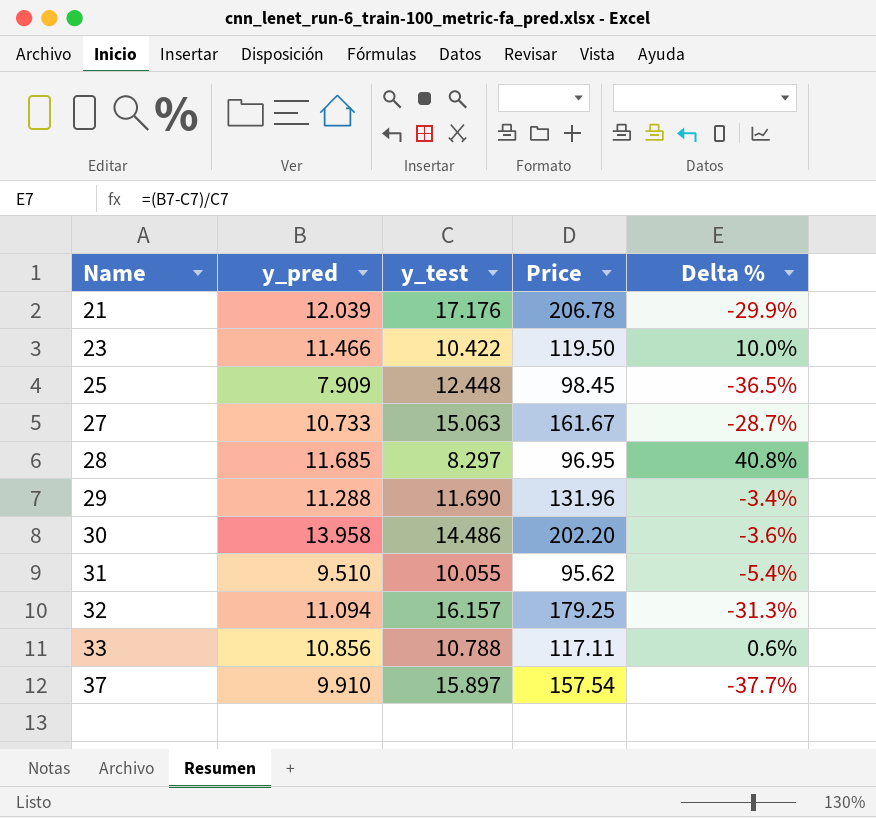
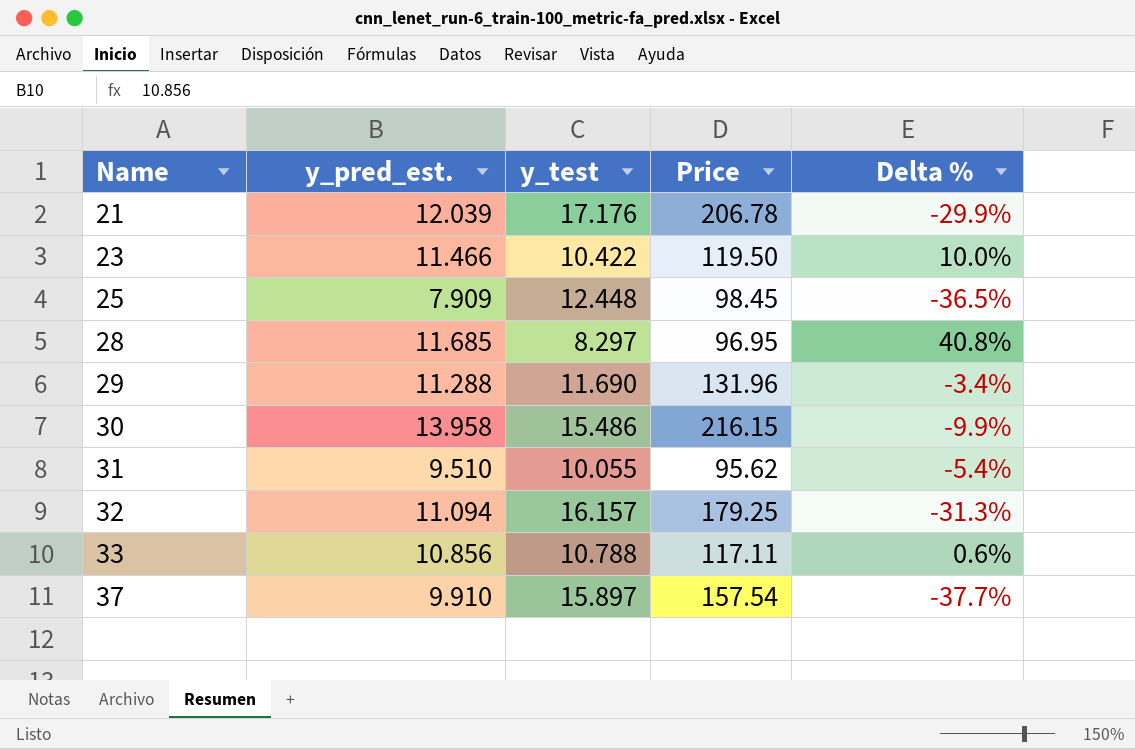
column name: y_pred -> y_pred_est.
row 27: 10.733 | 15.063 | 161.67 | -28.7% -> none
30 | y_test: 14.486 -> 15.486
30 | Price: 202.20 -> 216.15
30 | Delta %: -3.6% -> -9.9%

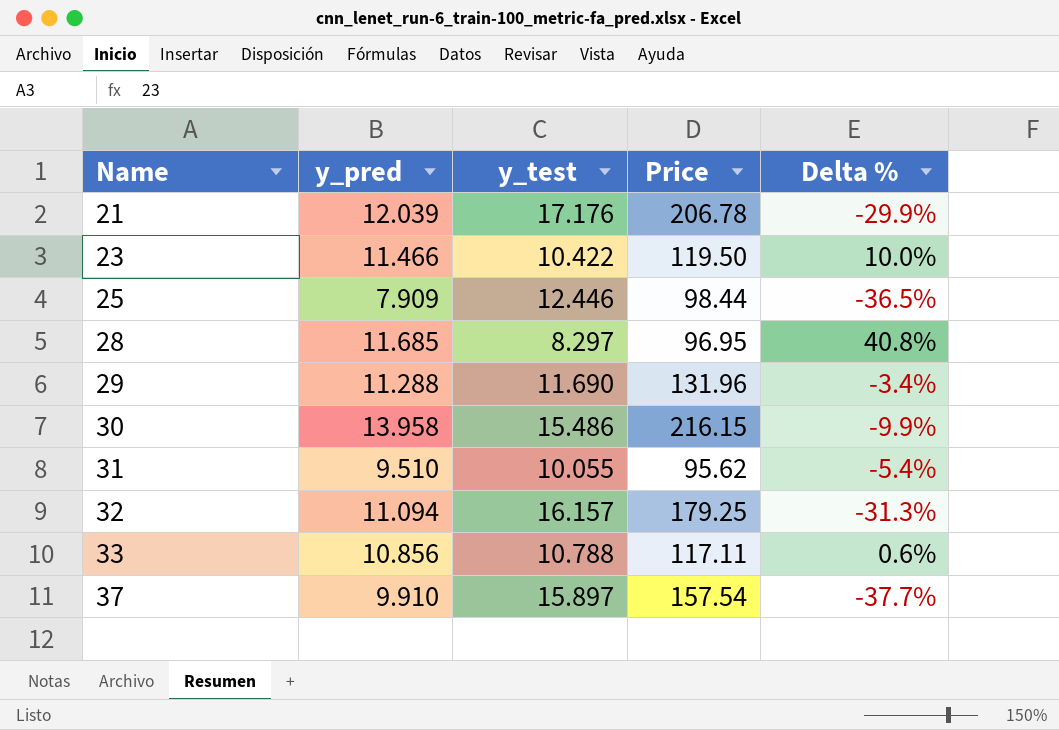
column name: y_pred_est. -> y_pred
25 | y_test: 12.448 -> 12.446
25 | Price: 98.45 -> 98.44

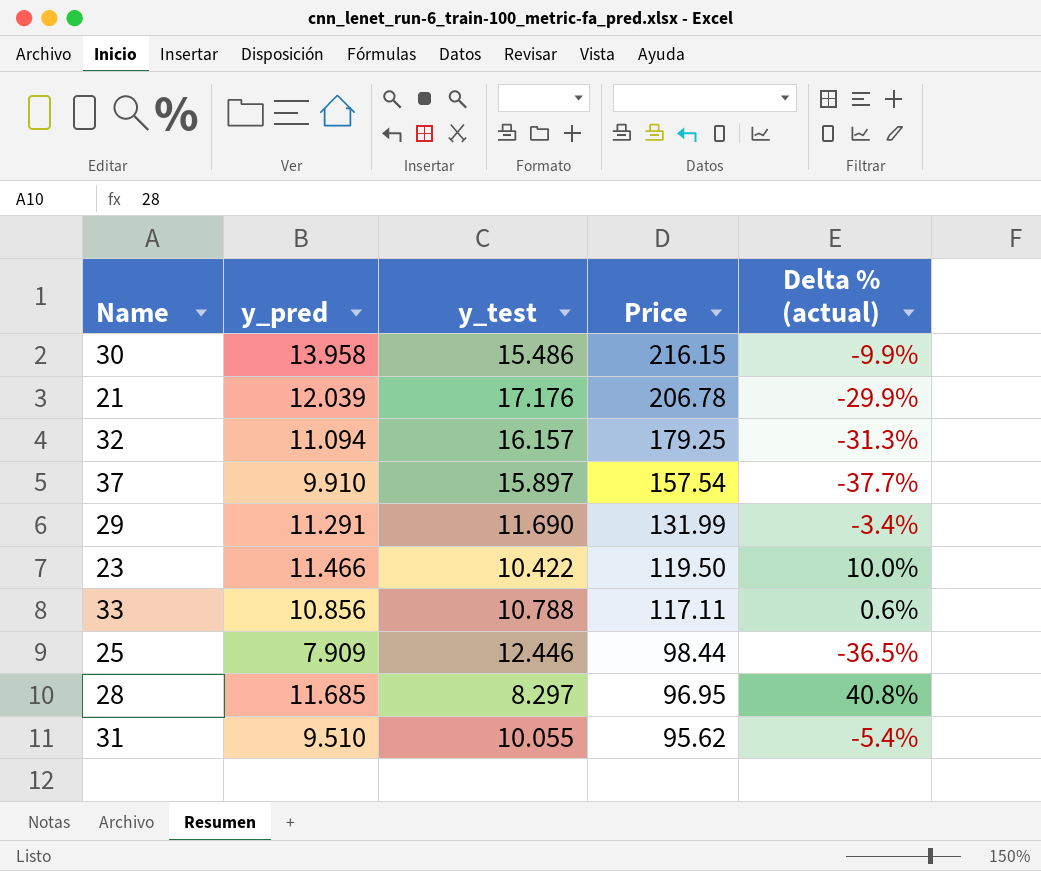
row order: Name ascending -> Price descending
column name: Delta % -> Delta % (actual)
29 | y_pred: 11.288 -> 11.291
29 | Price: 131.96 -> 131.99

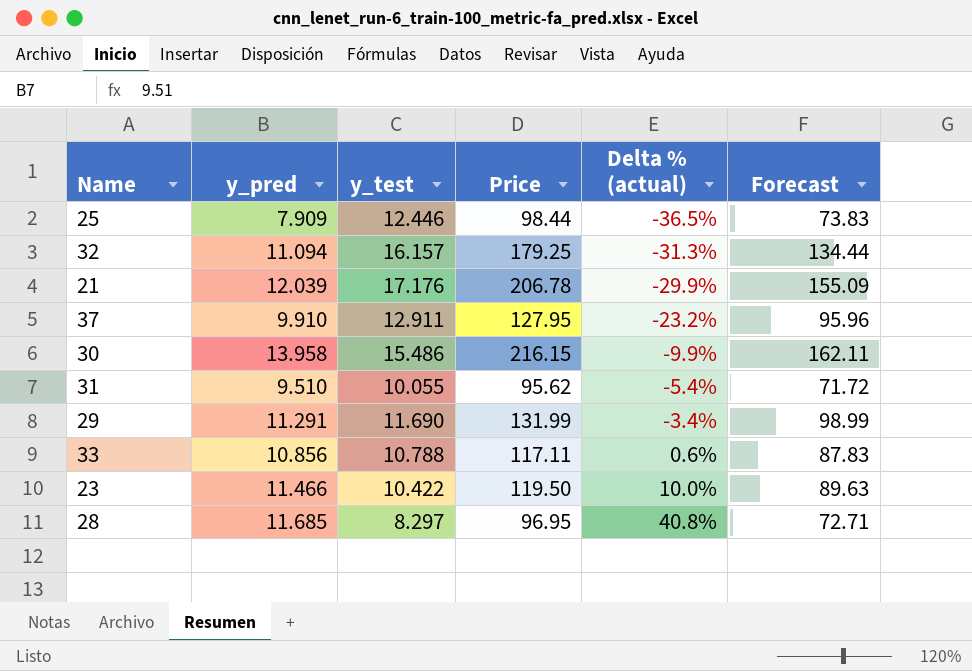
row order: Price descending -> Delta % (actual) ascending
column Forecast | formula: none -> [Price] * 0.75
37 | y_test: 15.897 -> 12.911
37 | Price: 157.54 -> 127.95
37 | Delta % (actual): -37.7% -> -23.2%

